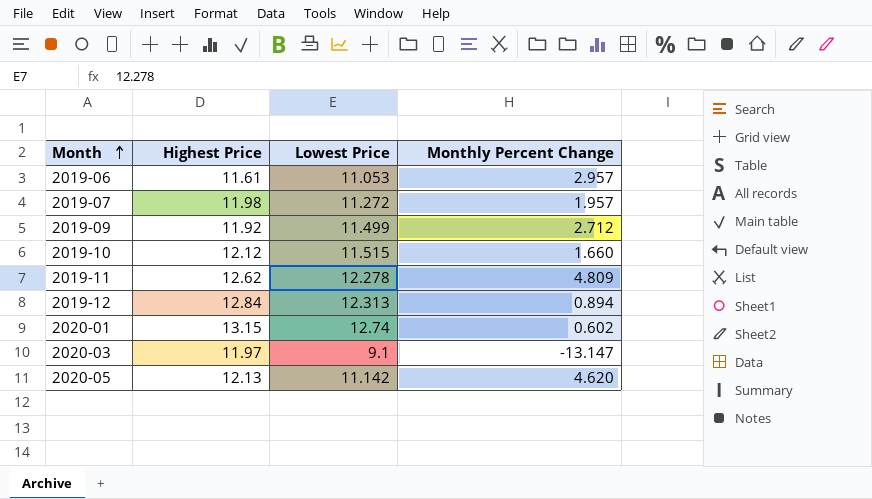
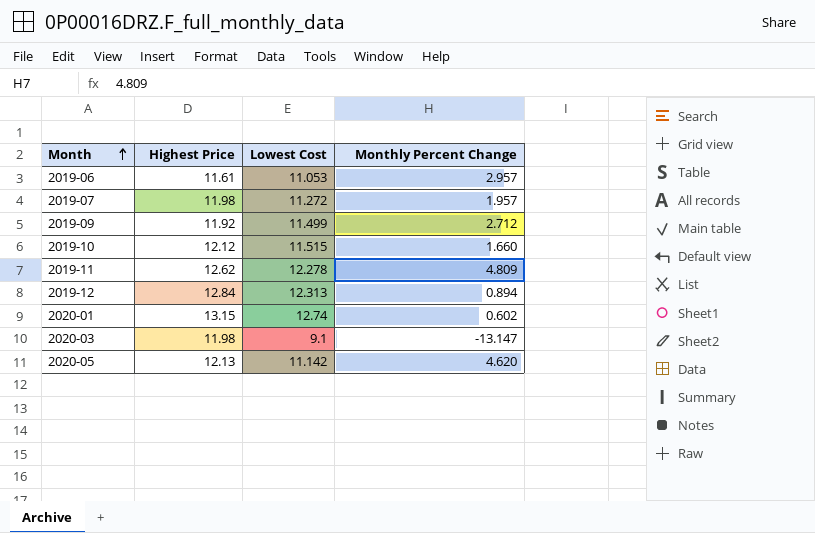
column name: Lowest Price -> Lowest Cost
2020-03 | Highest Price: 11.97 -> 11.98

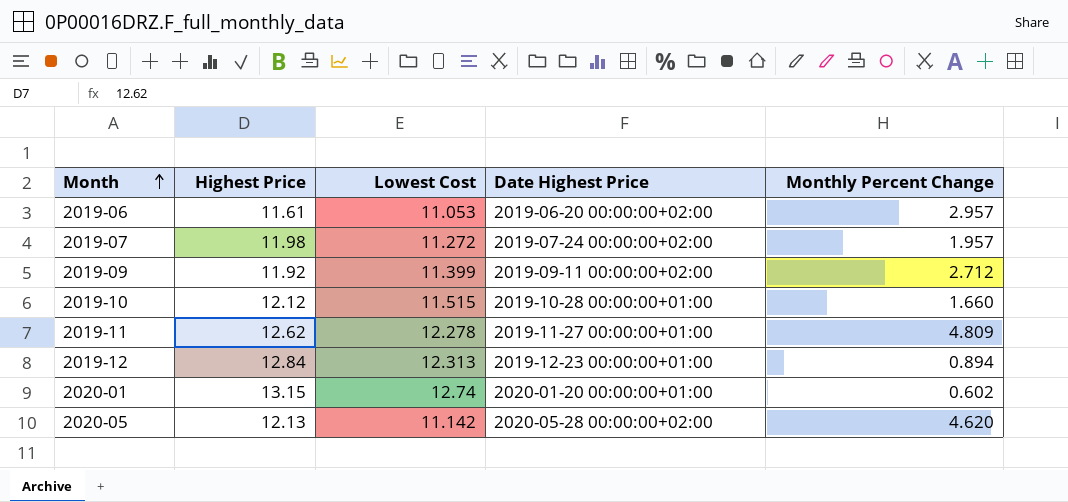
column Date Highest Price | position: none -> 4
row 2020-03: 11.98 | 9.1 | -13.147 -> none
2019-09 | Lowest Cost: 11.499 -> 11.399

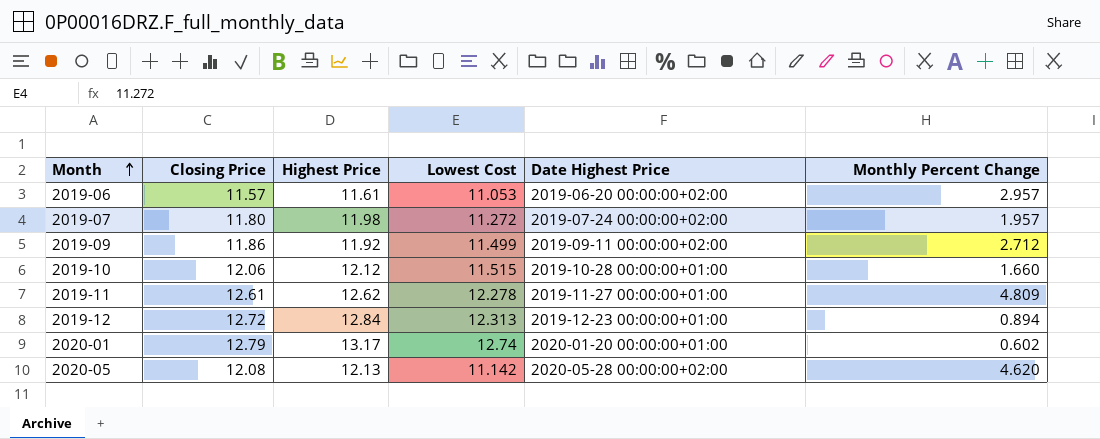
column Closing Price | position: none -> 2
2019-09 | Lowest Cost: 11.399 -> 11.499
2020-01 | Highest Price: 13.15 -> 13.17

